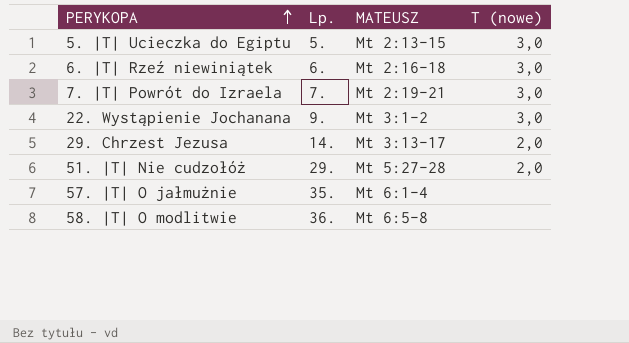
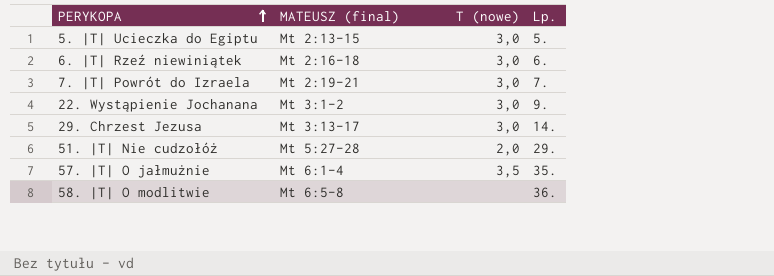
column name: MATEUSZ -> MATEUSZ (final)
column Lp. | position: 2 -> 4
29. Chrzest Jezusa | T (nowe): 2,0 -> 3,0
57. |T| O jałmużnie | T (nowe): none -> 3,5

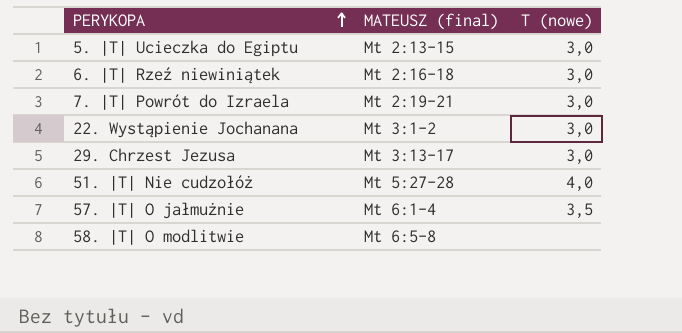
column Lp. | position: 4 -> none
51. |T| Nie cudzołóż | T (nowe): 2,0 -> 4,0

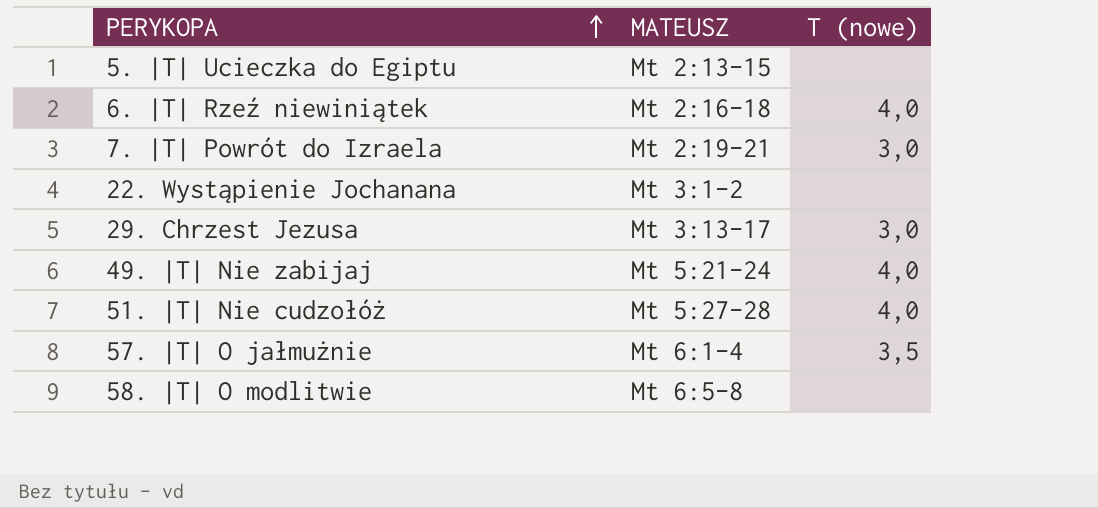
column name: MATEUSZ (final) -> MATEUSZ
5. |T| Ucieczka do Egiptu | T (nowe): 3,0 -> none
6. |T| Rzeź niewiniątek | T (nowe): 3,0 -> 4,0
22. Wystąpienie Jochanana | T (nowe): 3,0 -> none
row 49. |T| Nie zabijaj: none -> Mt 5:21-24 | 4,0

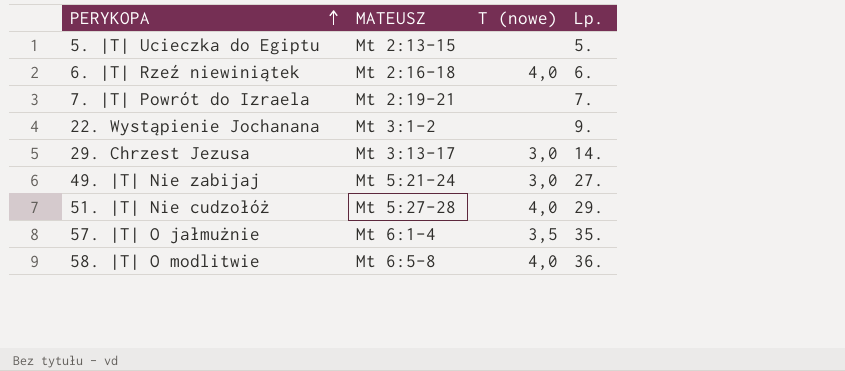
column Lp. | position: none -> 4
7. |T| Powrót do Izraela | T (nowe): 3,0 -> none
49. |T| Nie zabijaj | T (nowe): 4,0 -> 3,0
58. |T| O modlitwie | T (nowe): none -> 4,0

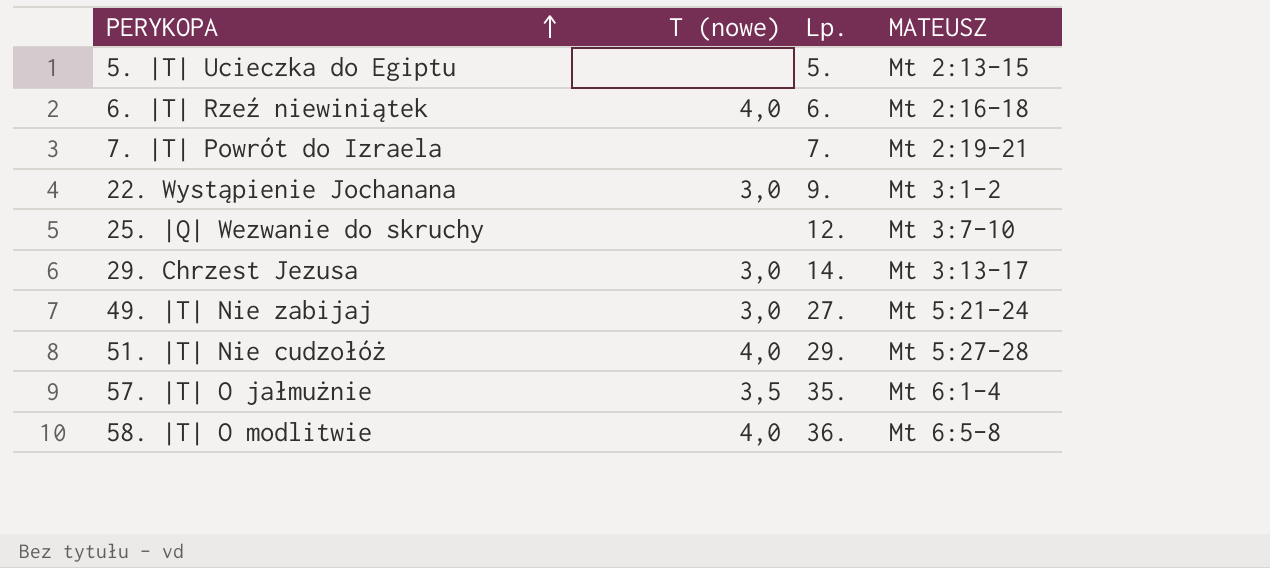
column MATEUSZ | position: 2 -> 4
22. Wystąpienie Jochanana | T (nowe): none -> 3,0
row 25. |Q| Wezwanie do skruchy: none -> none | 12. | Mt 3:7-10

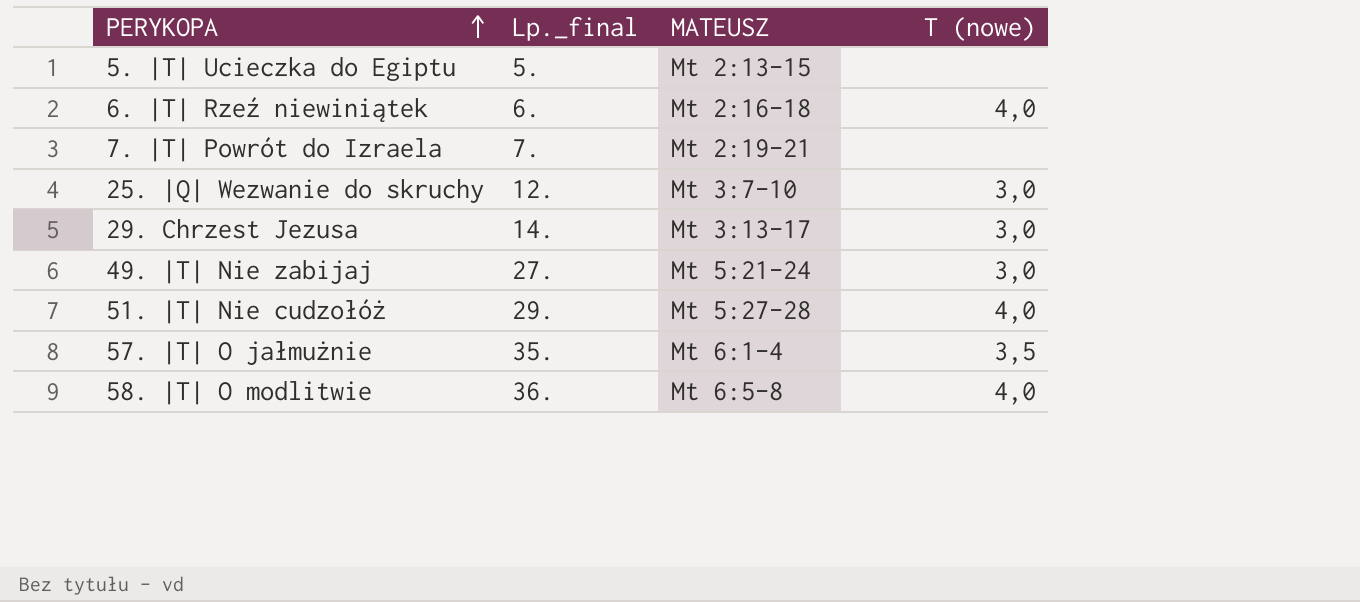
column name: Lp. -> Lp._final
column T (nowe) | position: 2 -> 4
row 22. Wystąpienie Jochanana: 3,0 | 9. | Mt 3:1-2 -> none
25. |Q| Wezwanie do skruchy | T (nowe): none -> 3,0

